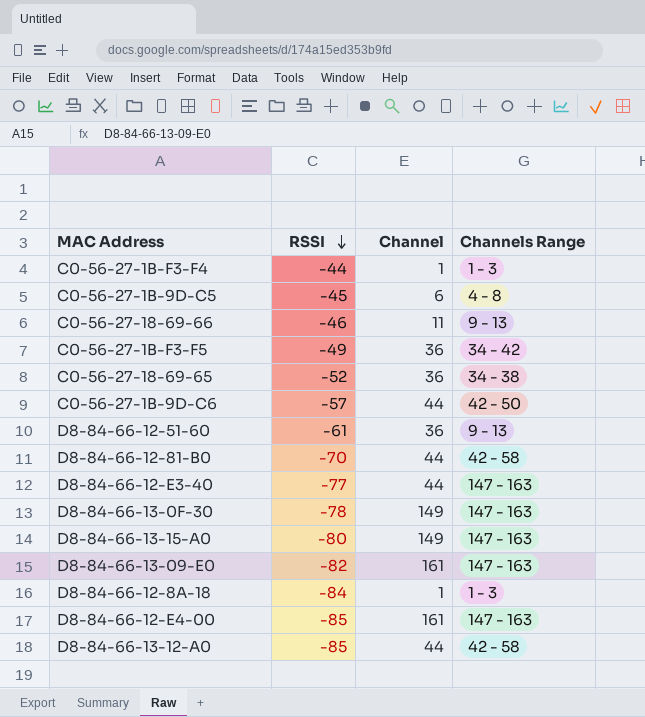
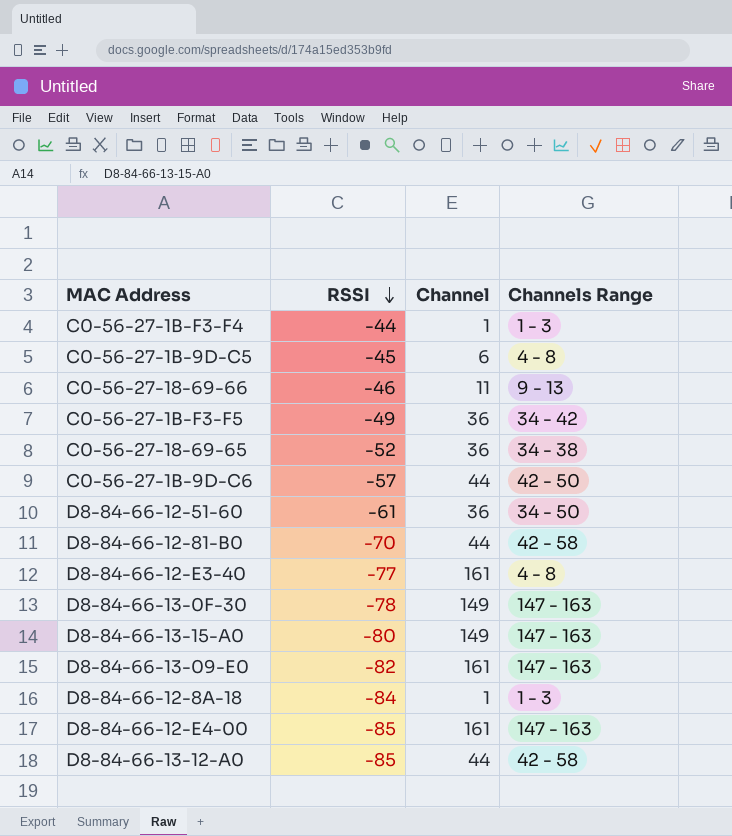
D8-84-66-12-51-60 | Channels Range: 9 - 13 -> 34 - 50
D8-84-66-12-E3-40 | Channel: 44 -> 161
D8-84-66-12-E3-40 | Channels Range: 147 - 163 -> 4 - 8

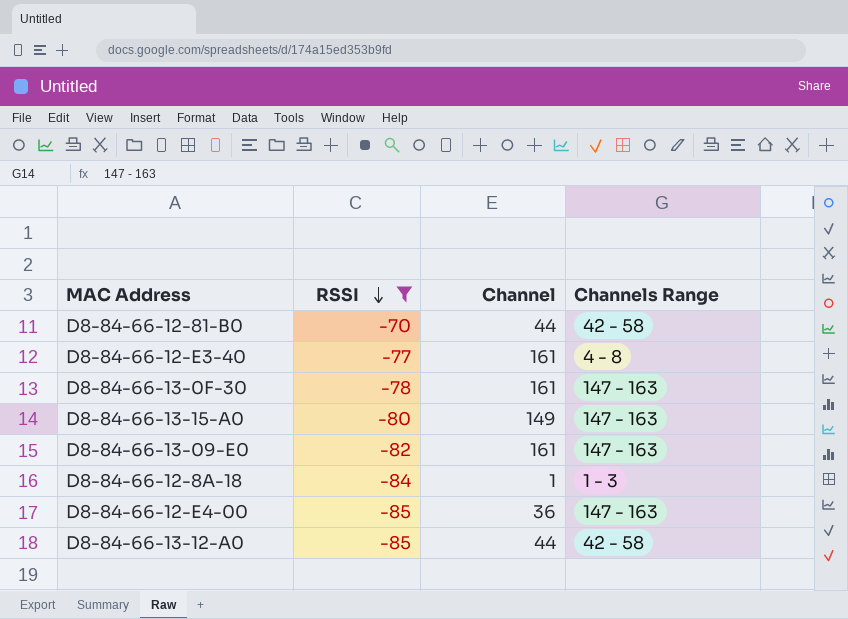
filter: none -> RSSI <= -70
D8-84-66-13-0F-30 | Channel: 149 -> 161
D8-84-66-12-E4-00 | Channel: 161 -> 36

